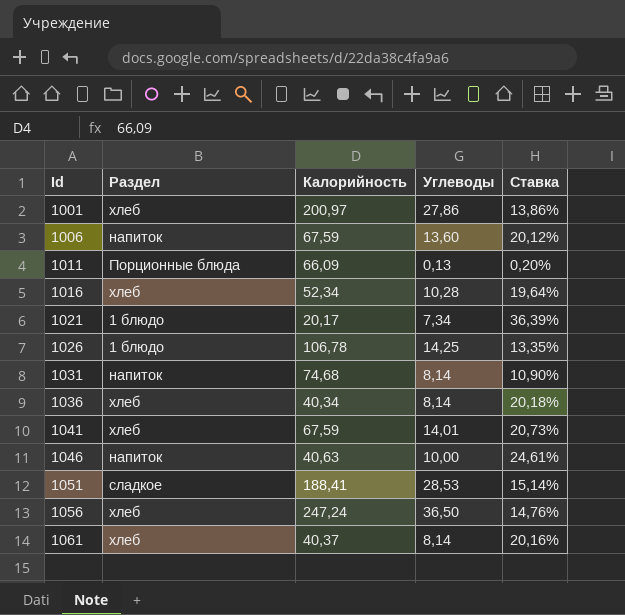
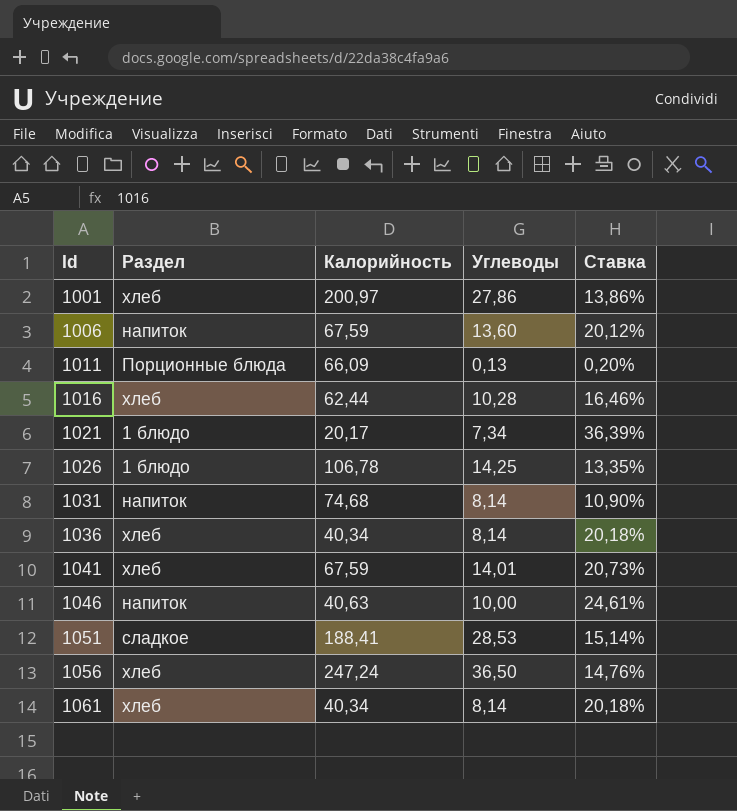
1016 | Калорийность: 52,34 -> 62,44
1016 | Ставка: 19,64% -> 16,46%
1061 | Калорийность: 40,37 -> 40,34
1061 | Ставка: 20,16% -> 20,18%

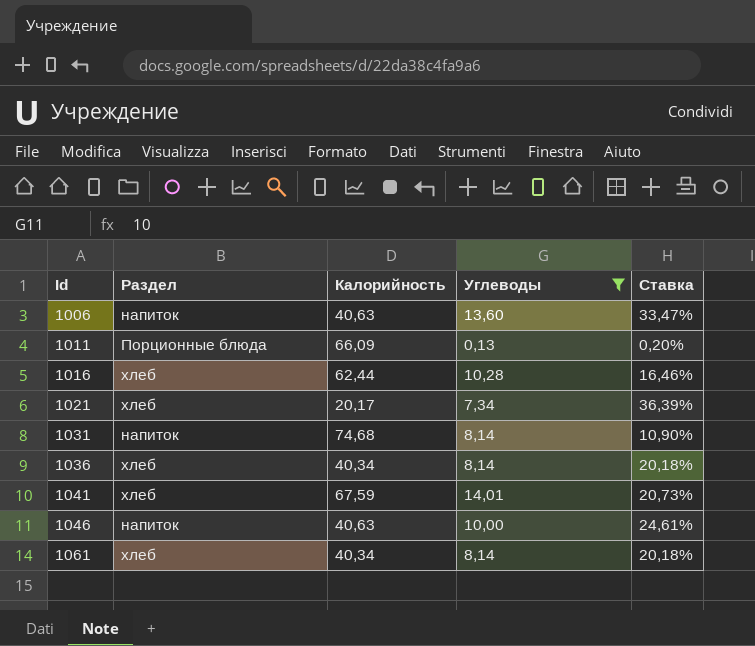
filter: none -> Углеводы <= 14,01
1006 | Калорийность: 67,59 -> 40,63
1006 | Ставка: 20,12% -> 33,47%
1021 | Раздел: 1 блюдо -> хлеб

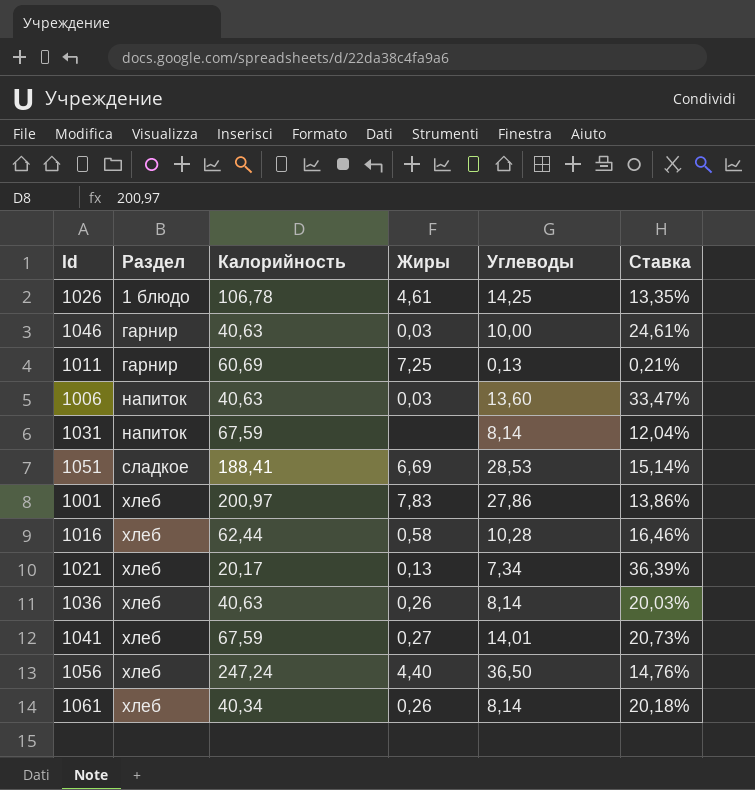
filter: Углеводы <= 14,01 -> none
row order: Id ascending -> Раздел ascending
column Жиры | position: none -> 4
1046 | Раздел: напиток -> гарнир
1011 | Раздел: Порционные блюда -> гарнир
1011 | Калорийность: 66,09 -> 60,69
1011 | Ставка: 0,20% -> 0,21%
1031 | Калорийность: 74,68 -> 67,59
1031 | Ставка: 10,90% -> 12,04%
1036 | Калорийность: 40,34 -> 40,63
1036 | Ставка: 20,18% -> 20,03%

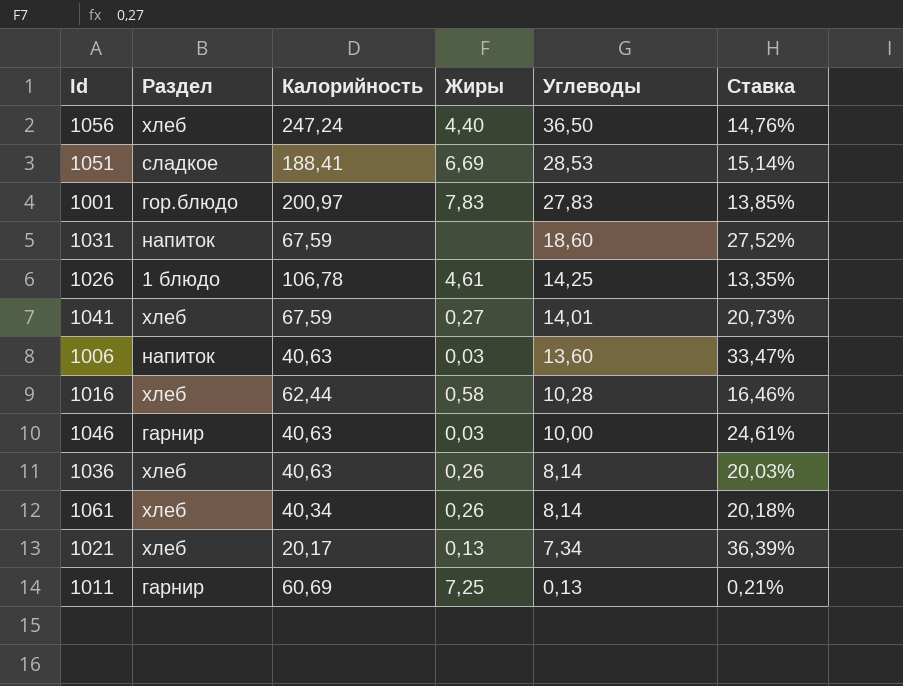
row order: Раздел ascending -> Углеводы descending
1001 | Раздел: хлеб -> гор.блюдо
1001 | Углеводы: 27,86 -> 27,83
1001 | Ставка: 13,86% -> 13,85%
1031 | Углеводы: 8,14 -> 18,60
1031 | Ставка: 12,04% -> 27,52%

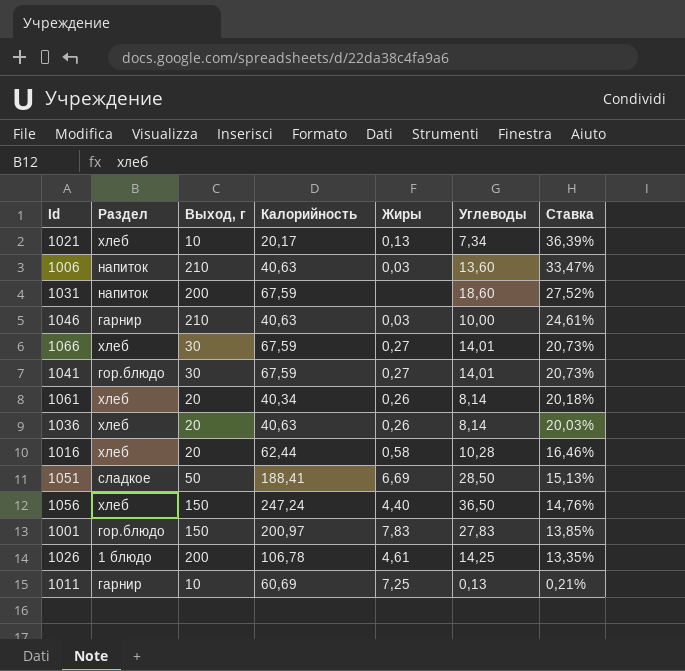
row order: Углеводы descending -> Ставка descending
column Выход, г | position: none -> 3
row 1066: none -> хлеб | 30 | 67,59 | 0,27 | 14,01 | 20,73%
1041 | Раздел: хлеб -> гор.блюдо
1051 | Углеводы: 28,53 -> 28,50
1051 | Ставка: 15,14% -> 15,13%

